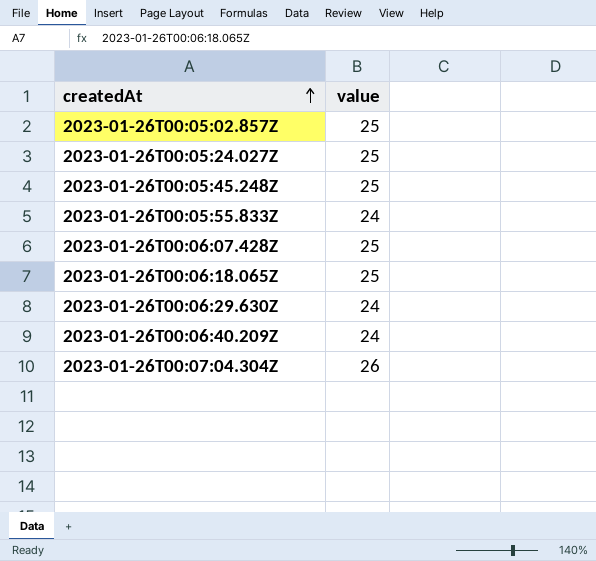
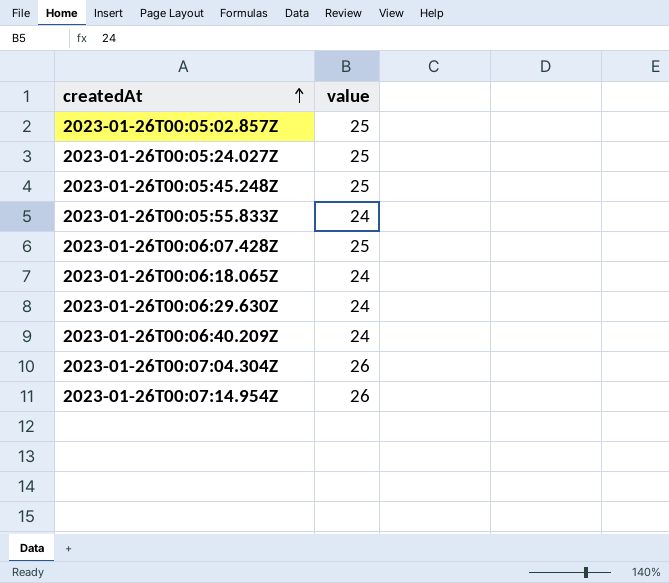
2023-01-26T00:06:18.065Z | value: 25 -> 24
row 2023-01-26T00:07:14.954Z: none -> 26

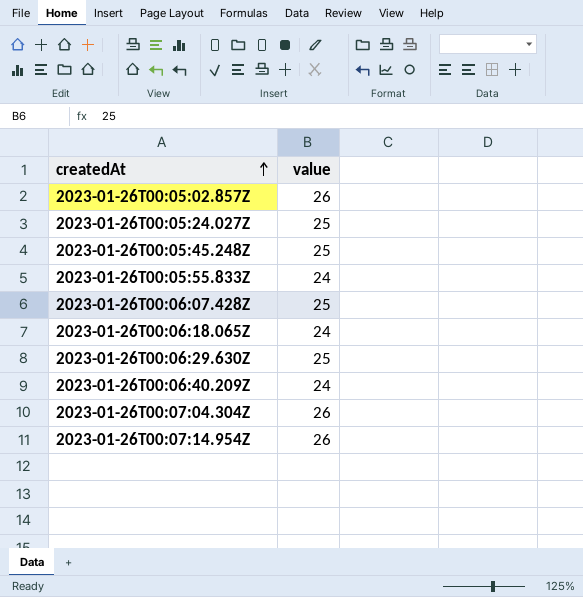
2023-01-26T00:05:02.857Z | value: 25 -> 26
2023-01-26T00:06:29.630Z | value: 24 -> 25

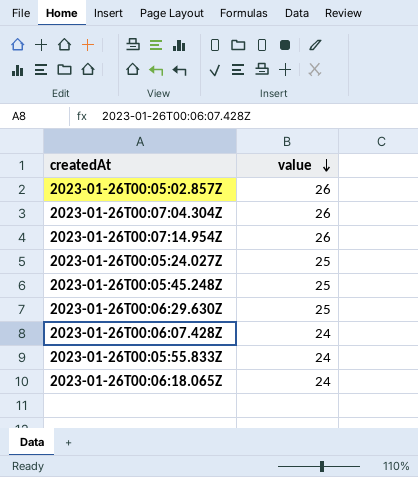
row order: createdAt ascending -> value descending
row 2023-01-26T00:06:40.209Z: 24 -> none
2023-01-26T00:06:07.428Z | value: 25 -> 24

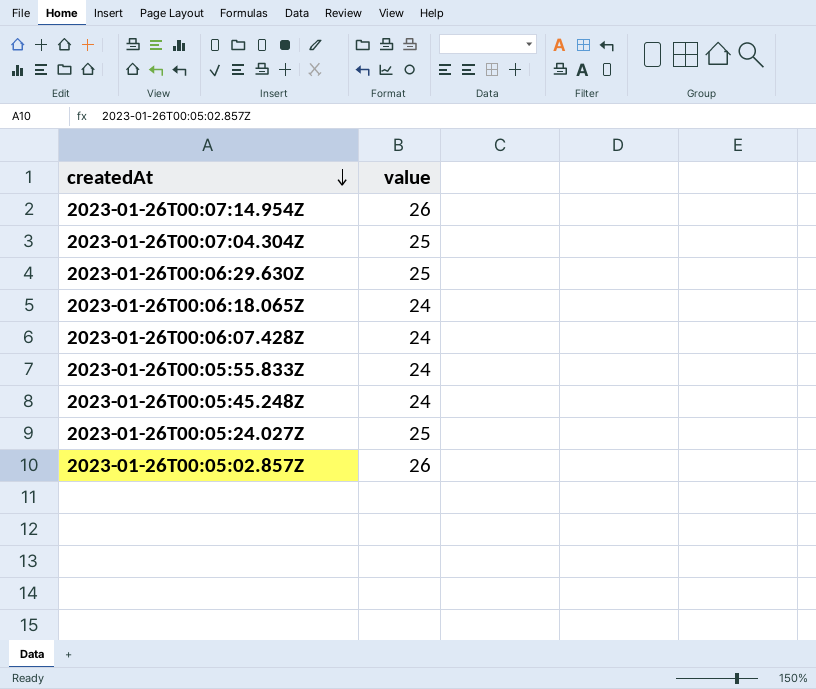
row order: value descending -> createdAt descending
2023-01-26T00:07:04.304Z | value: 26 -> 25
2023-01-26T00:05:45.248Z | value: 25 -> 24

